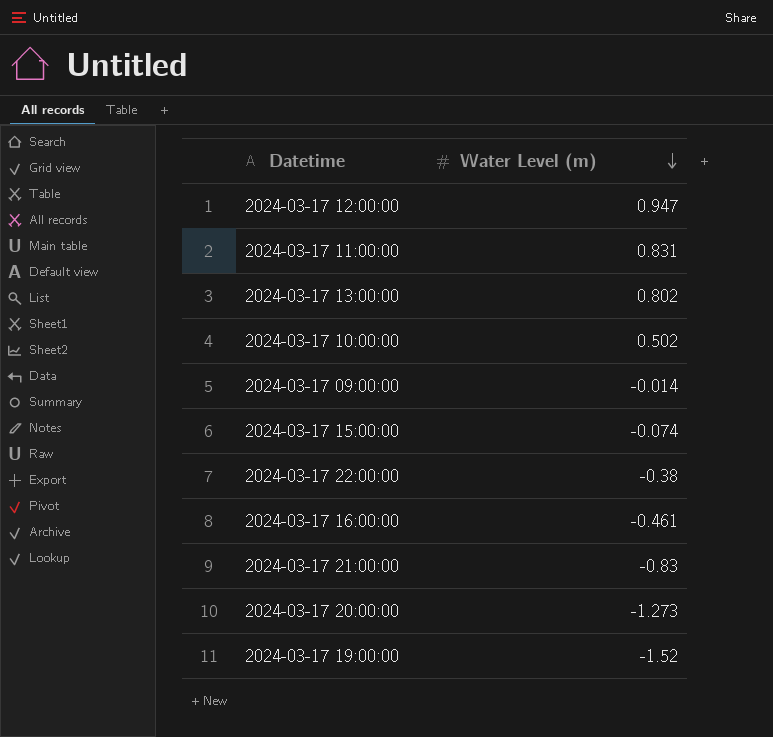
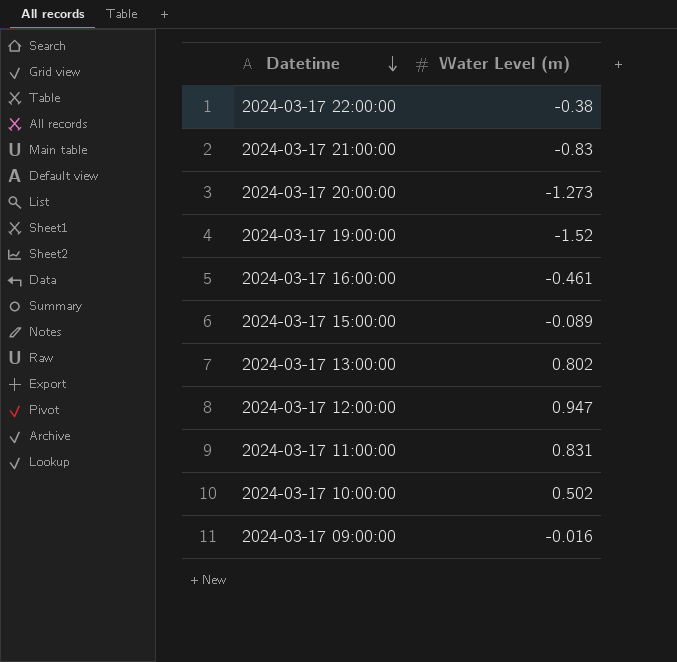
row order: Water Level (m) descending -> Datetime descending
2024-03-17 15:00:00 | Water Level (m): -0.074 -> -0.089
2024-03-17 09:00:00 | Water Level (m): -0.014 -> -0.016

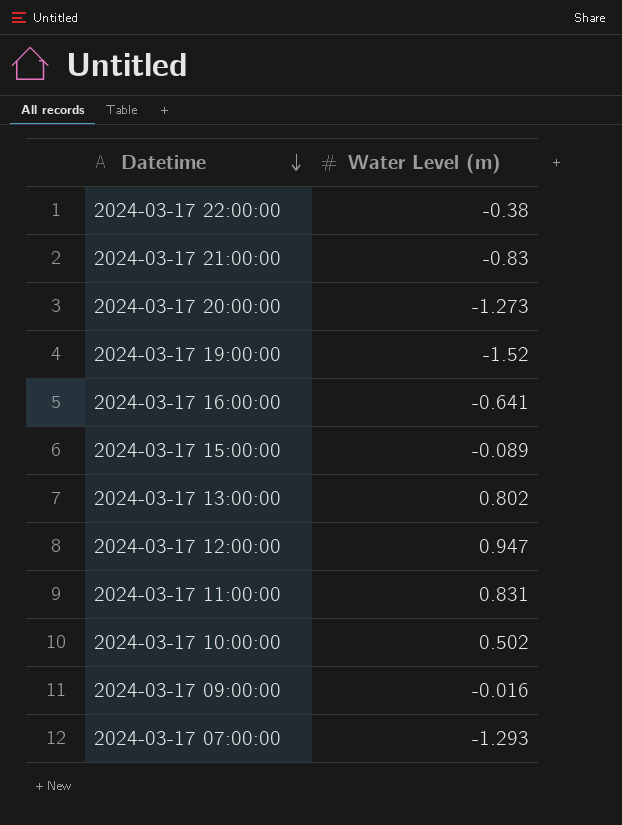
2024-03-17 16:00:00 | Water Level (m): -0.461 -> -0.641
row 2024-03-17 07:00:00: none -> -1.293

